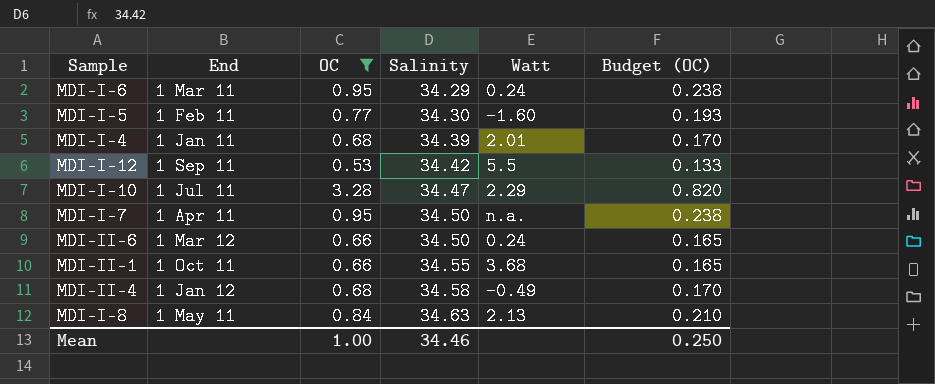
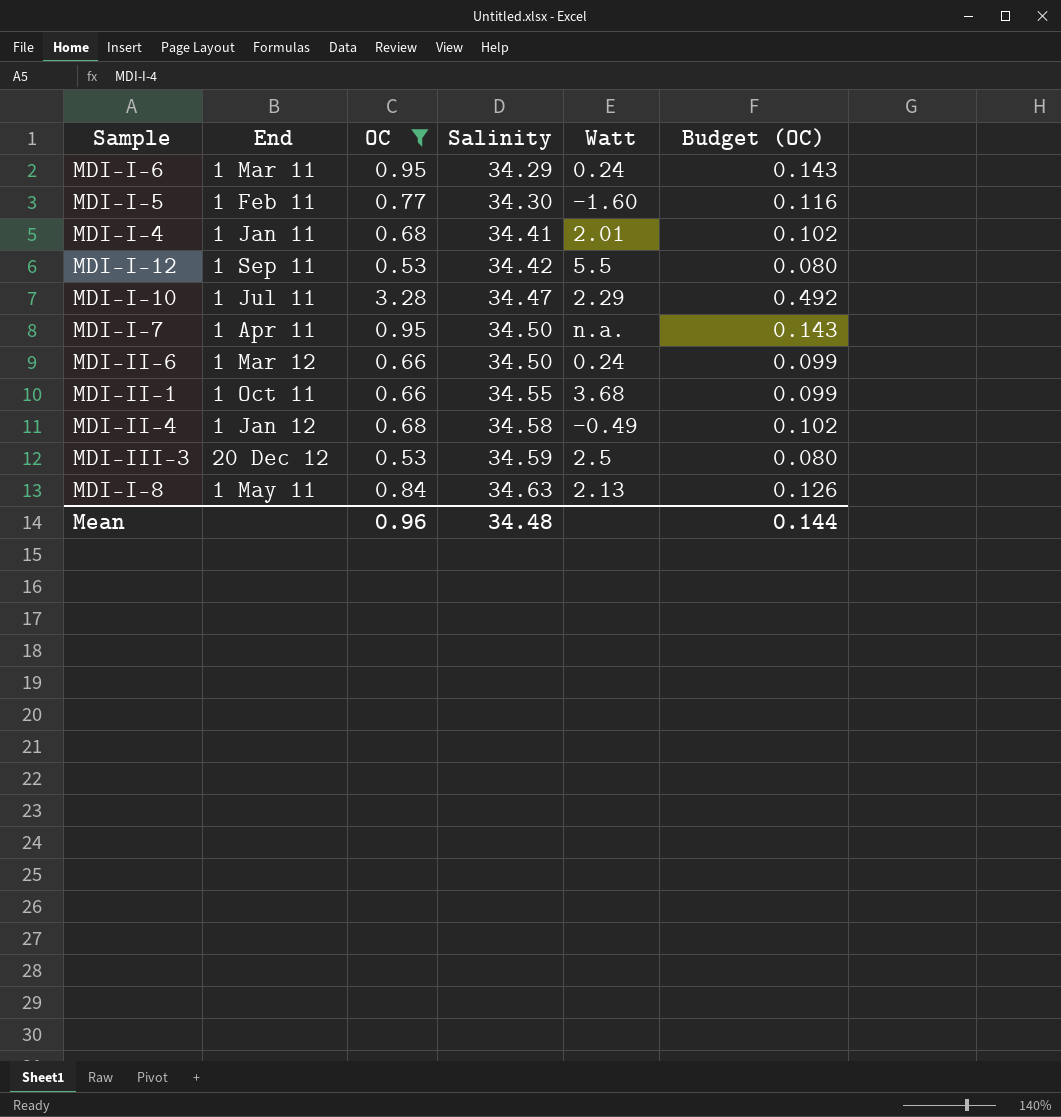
column Budget (OC) | formula: [OC] * 0.25 -> [OC] * 0.15
MDI-I-4 | Salinity: 34.39 -> 34.41
row MDI-III-3: none -> 20 Dec 12 | 0.53 | 34.59 | 2.5 | 0.080
Mean | OC: 1.00 -> 0.96
Mean | Salinity: 34.46 -> 34.48
Mean | Budget (OC): 0.250 -> 0.144

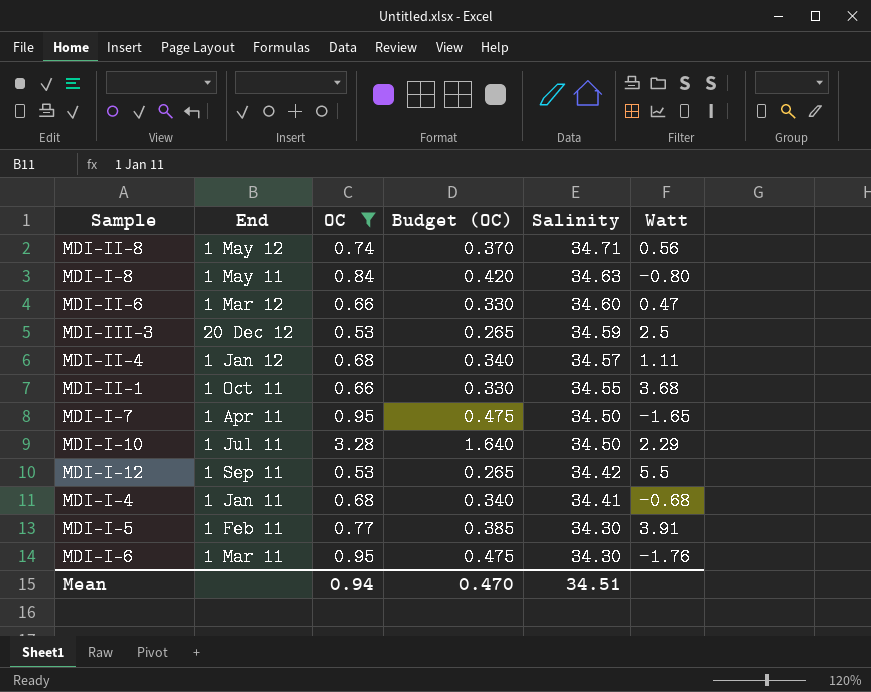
row order: Salinity ascending -> Salinity descending
column Budget (OC) | formula: [OC] * 0.15 -> [OC] * 0.5
column Budget (OC) | position: 6 -> 4
row MDI-II-8: none -> 1 May 12 | 0.74 | 0.370 | 34.71 | 0.56
MDI-I-8 | Watt: 2.13 -> −0.80
MDI-II-6 | Salinity: 34.50 -> 34.60
MDI-II-6 | Watt: 0.24 -> 0.47
MDI-II-4 | Salinity: 34.58 -> 34.57
MDI-II-4 | Watt: −0.49 -> 1.11
MDI-I-7 | Watt: n.a. -> −1.65
MDI-I-10 | Salinity: 34.47 -> 34.50
MDI-I-4 | Watt: 2.01 -> −0.68
MDI-I-5 | Watt: −1.60 -> 3.91
MDI-I-6 | Salinity: 34.29 -> 34.30
MDI-I-6 | Watt: 0.24 -> −1.76
Mean | OC: 0.96 -> 0.94
Mean | Budget (OC): 0.144 -> 0.470
Mean | Salinity: 34.48 -> 34.51

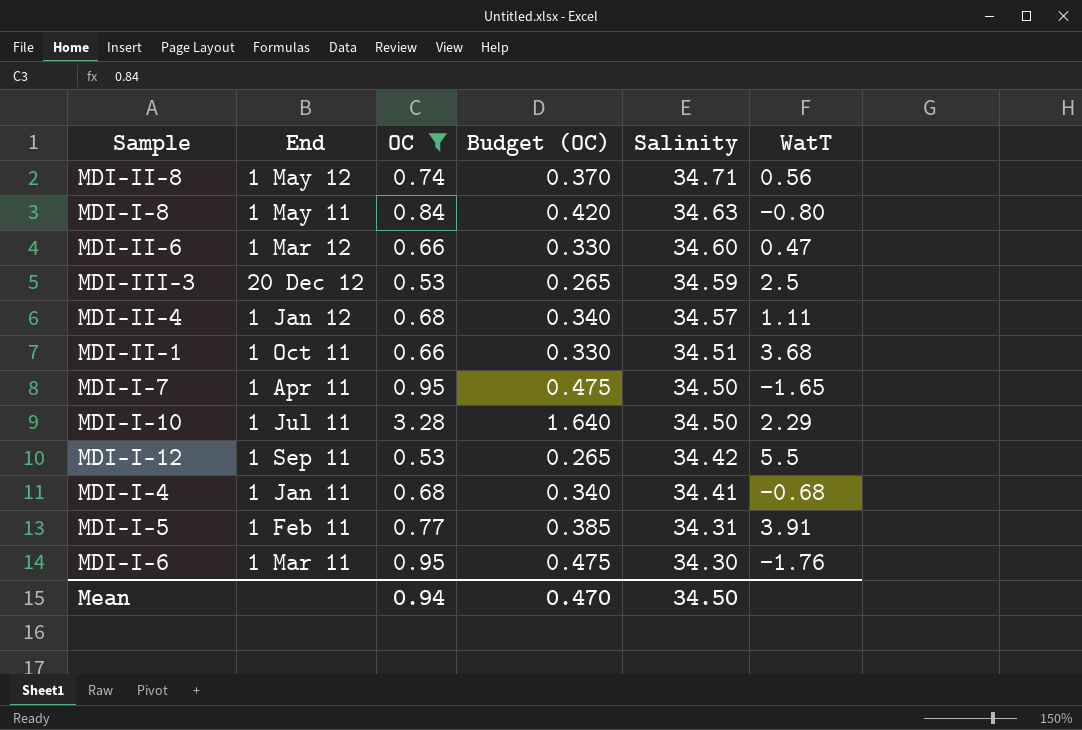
column name: Watt -> WatT
MDI-II-1 | Salinity: 34.55 -> 34.51
MDI-I-5 | Salinity: 34.30 -> 34.31
Mean | Salinity: 34.51 -> 34.50

